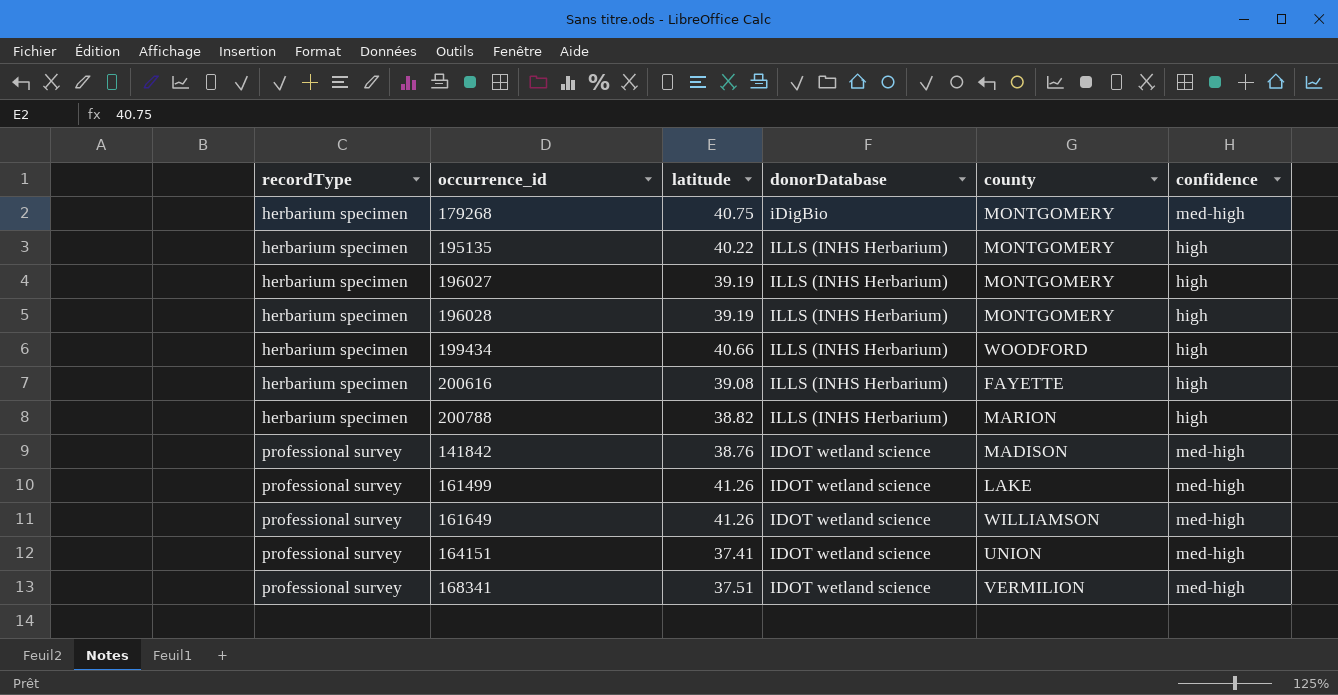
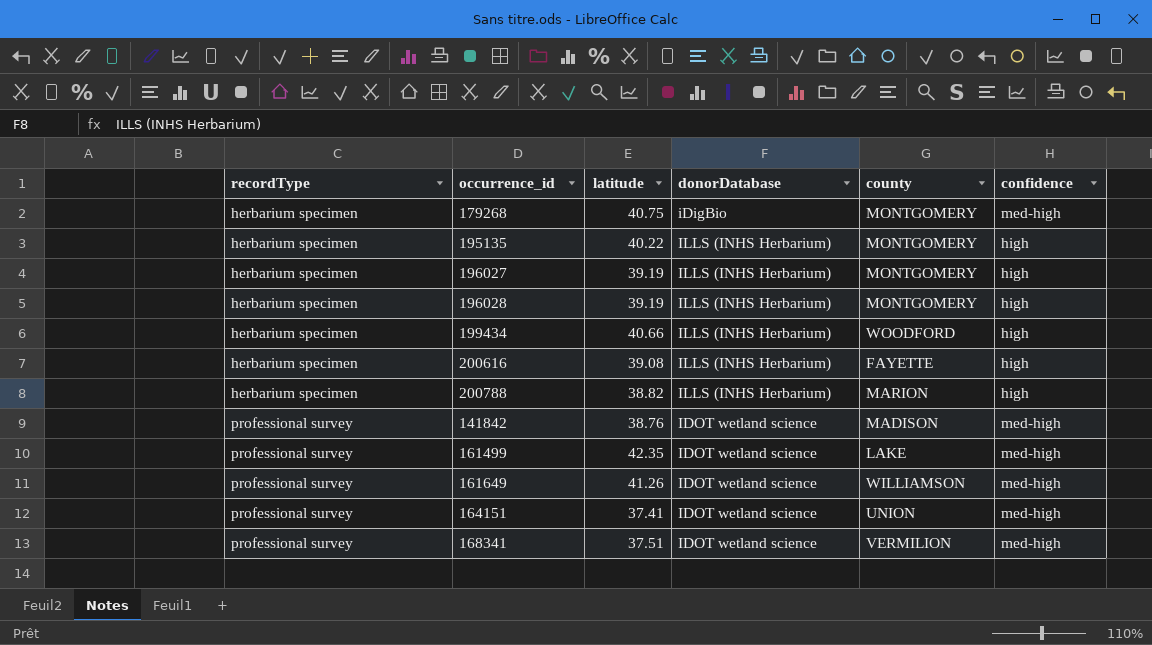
161499 | latitude: 41.26 -> 42.35

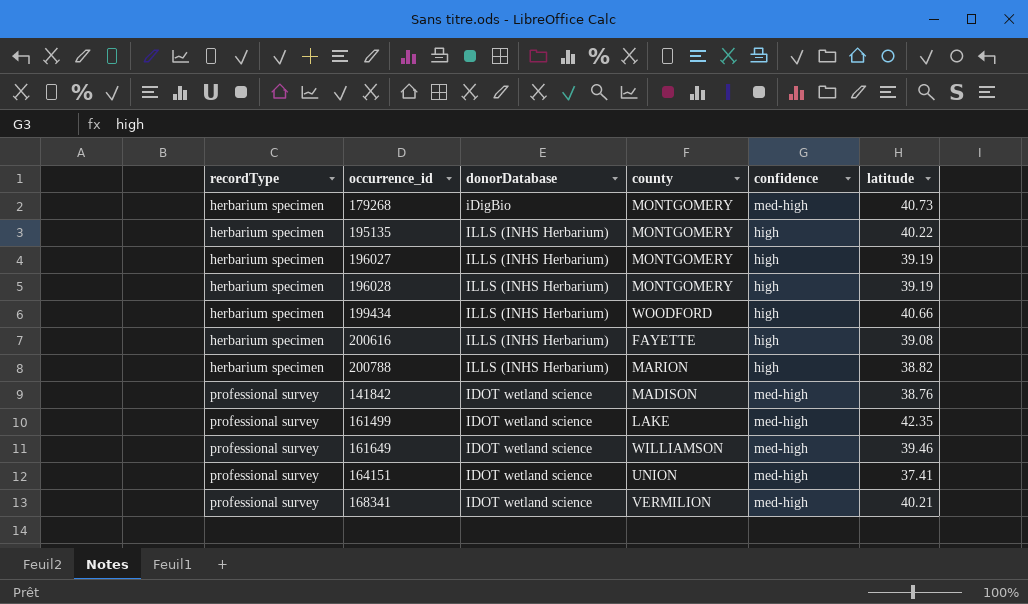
column latitude | position: 3 -> 6
179268 | latitude: 40.75 -> 40.73
161649 | latitude: 41.26 -> 39.46
168341 | latitude: 37.51 -> 40.21

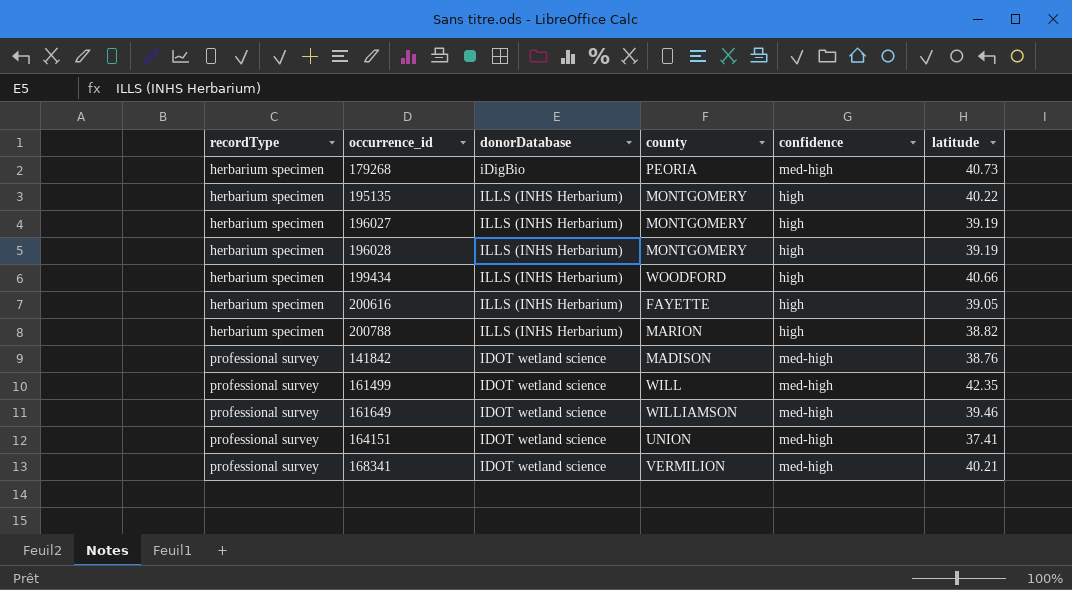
179268 | county: MONTGOMERY -> PEORIA
200616 | latitude: 39.08 -> 39.05
161499 | county: LAKE -> WILL

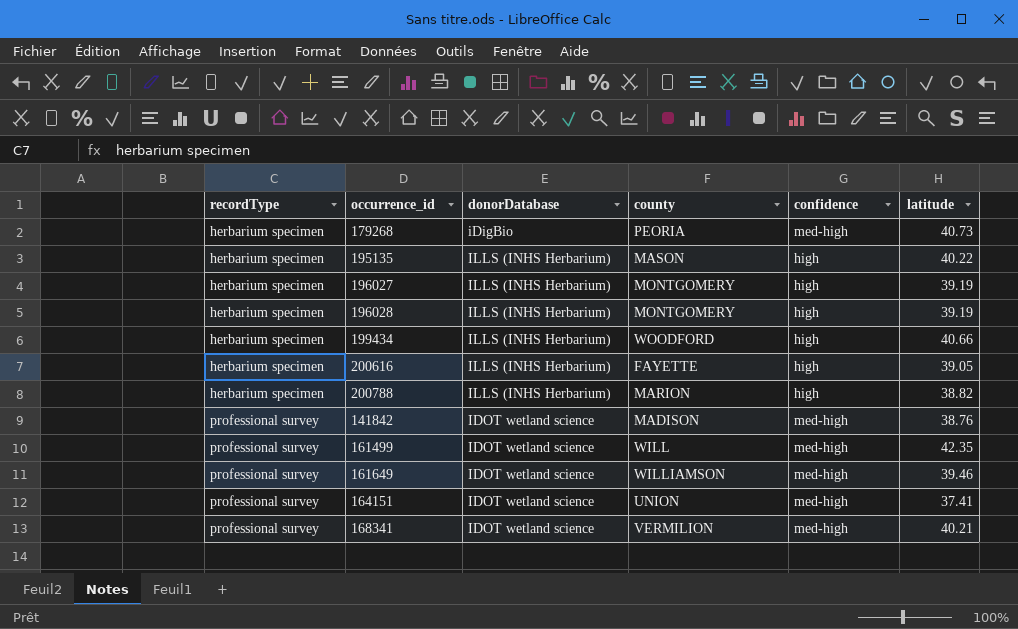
195135 | county: MONTGOMERY -> MASON

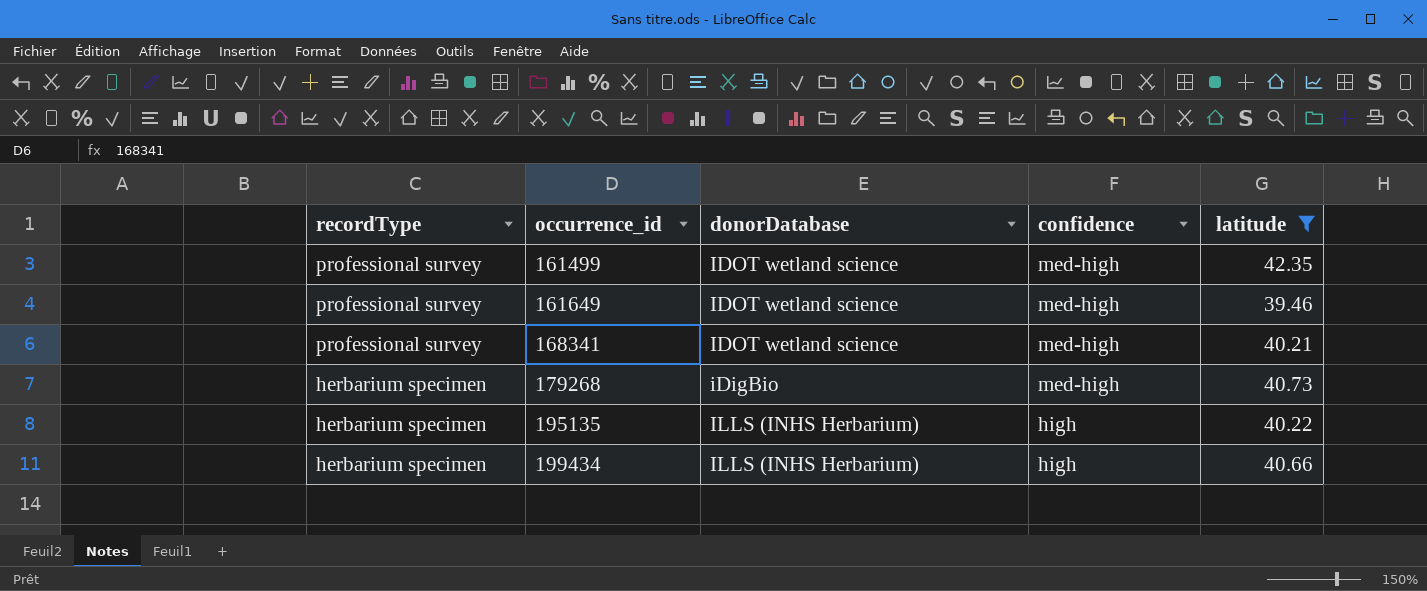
filter: none -> latitude >= 39.46
row order: recordType ascending -> recordType descending
column county | position: 4 -> none

